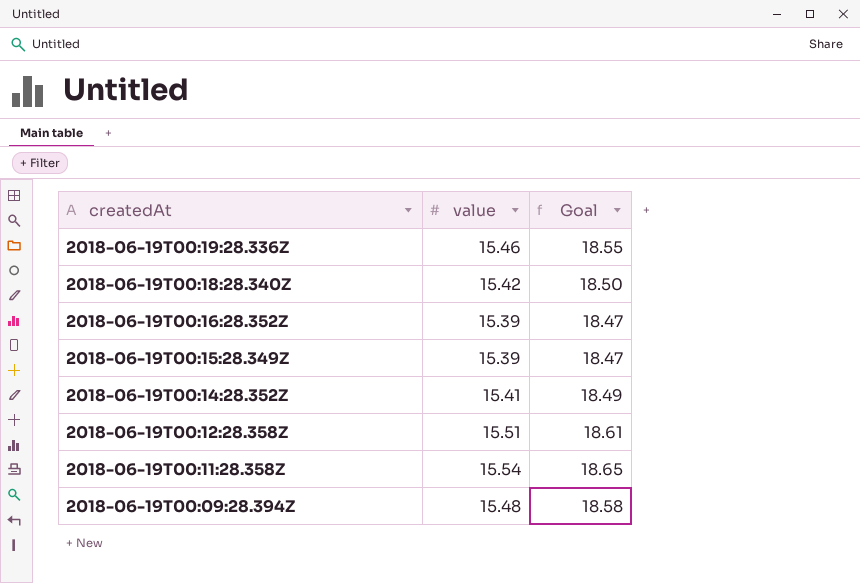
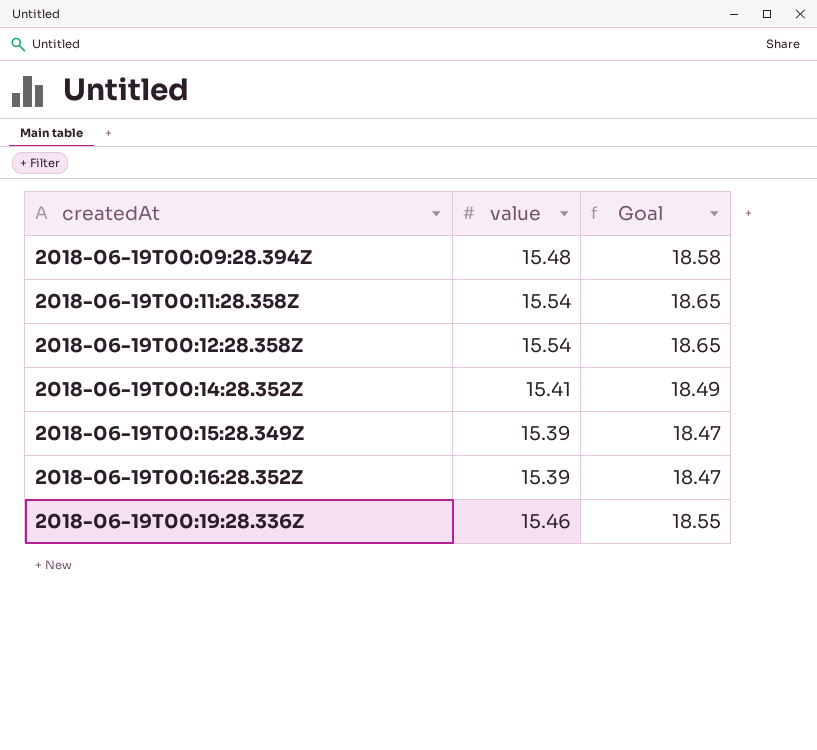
row order: createdAt descending -> createdAt ascending
row 2018-06-19T00:18:28.340Z: 15.42 | 18.50 -> none
2018-06-19T00:12:28.358Z | value: 15.51 -> 15.54
2018-06-19T00:12:28.358Z | Goal: 18.61 -> 18.65

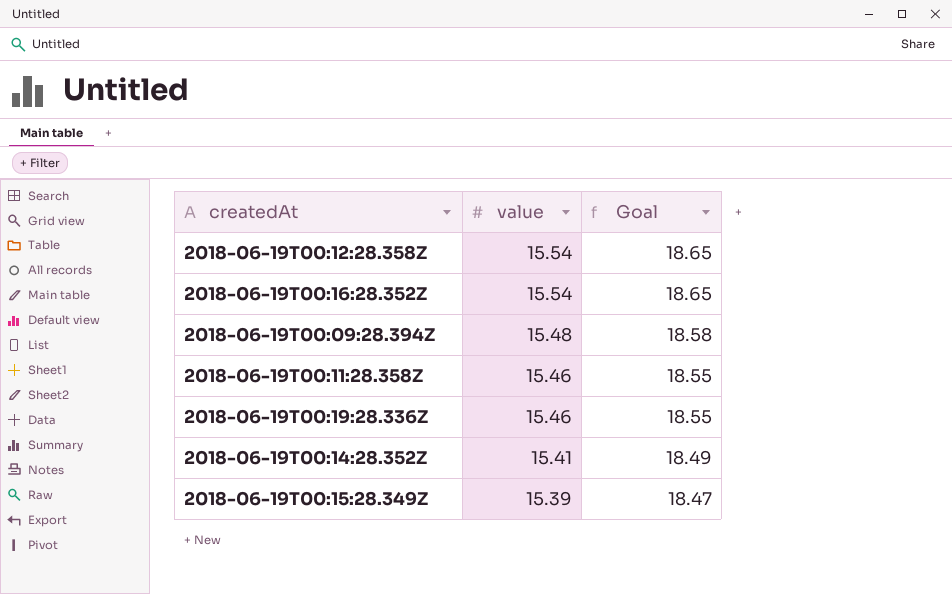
row order: createdAt ascending -> value descending
2018-06-19T00:16:28.352Z | value: 15.39 -> 15.54
2018-06-19T00:16:28.352Z | Goal: 18.47 -> 18.65
2018-06-19T00:11:28.358Z | value: 15.54 -> 15.46
2018-06-19T00:11:28.358Z | Goal: 18.65 -> 18.55

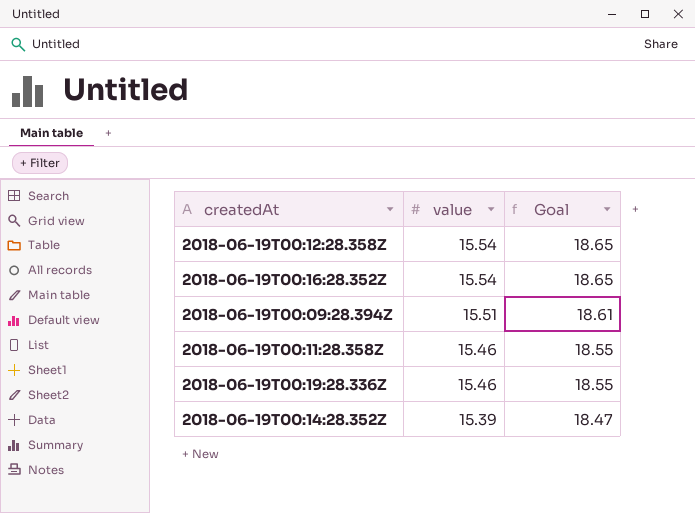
row 2018-06-19T00:15:28.349Z: 15.39 | 18.47 -> none
2018-06-19T00:09:28.394Z | value: 15.48 -> 15.51
2018-06-19T00:09:28.394Z | Goal: 18.58 -> 18.61
2018-06-19T00:14:28.352Z | value: 15.41 -> 15.39
2018-06-19T00:14:28.352Z | Goal: 18.49 -> 18.47

